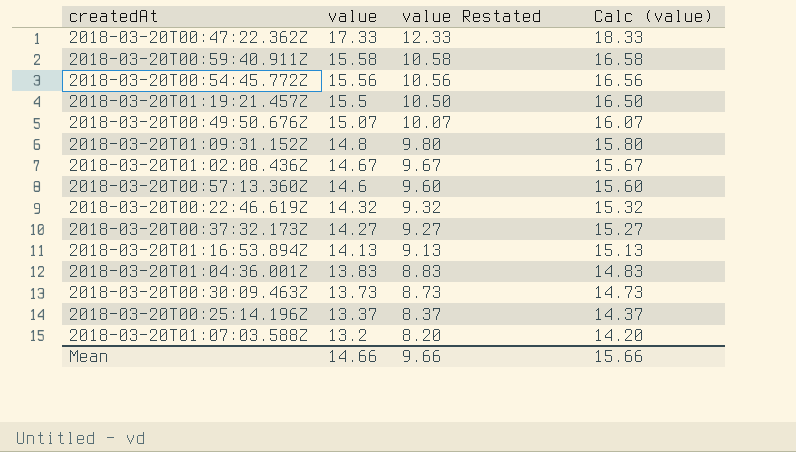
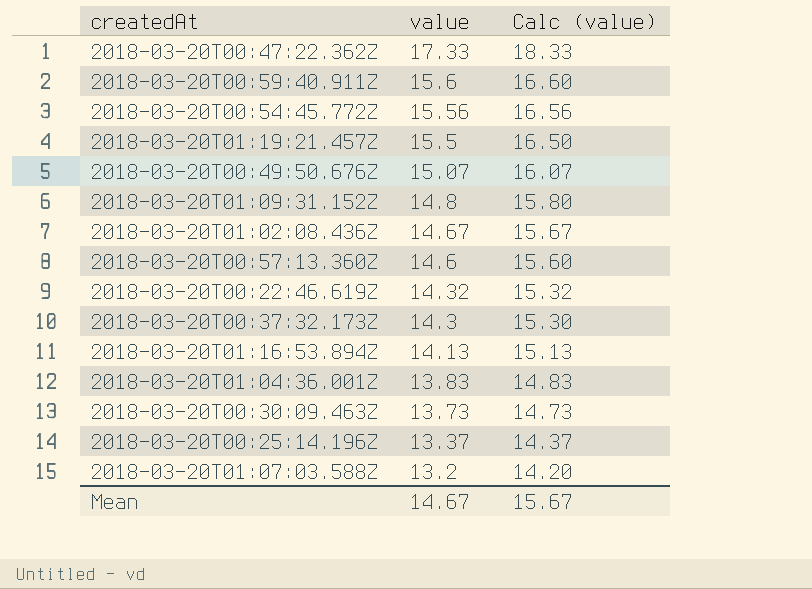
column value Restated | formula: [value] - 5 -> none
2018-03-20T00:59:40.911Z | value: 15.58 -> 15.6
2018-03-20T00:59:40.911Z | Calc (value): 16.58 -> 16.60
2018-03-20T00:37:32.173Z | value: 14.27 -> 14.3
2018-03-20T00:37:32.173Z | Calc (value): 15.27 -> 15.30
Mean | value: 14.66 -> 14.67
Mean | Calc (value): 15.66 -> 15.67

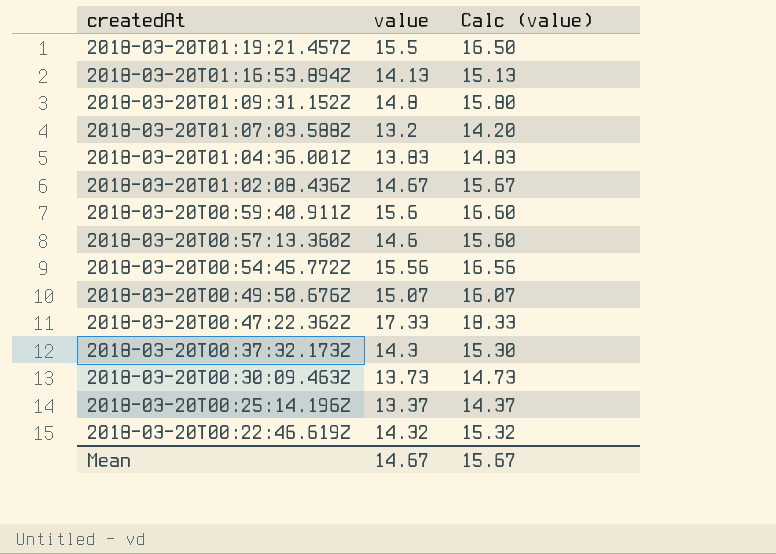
row order: value descending -> createdAt descending

